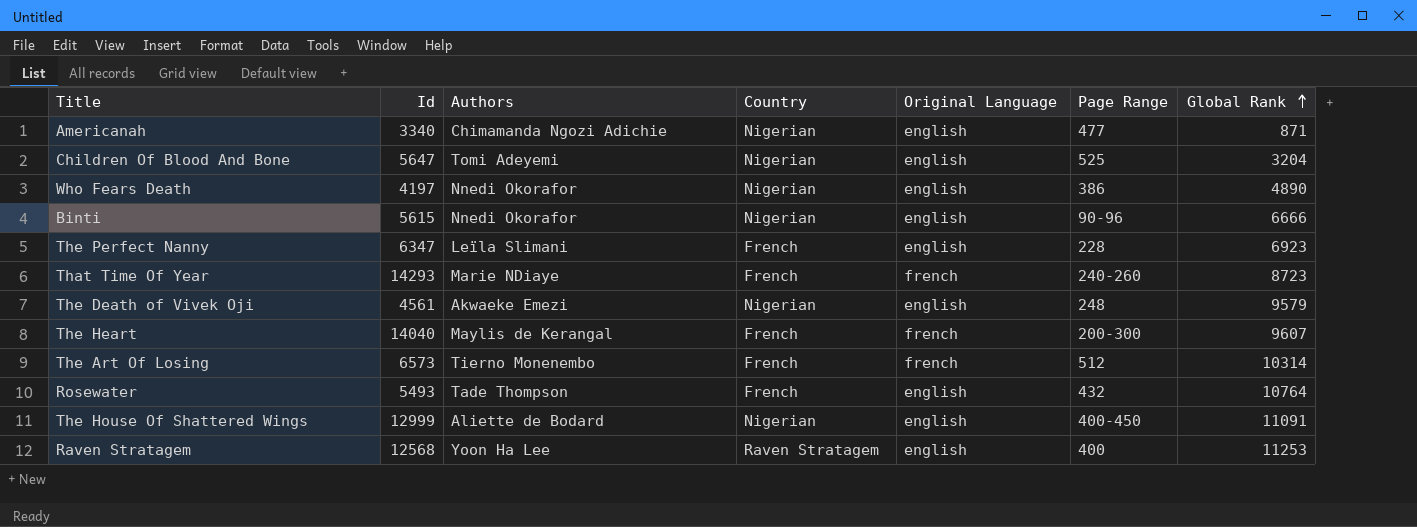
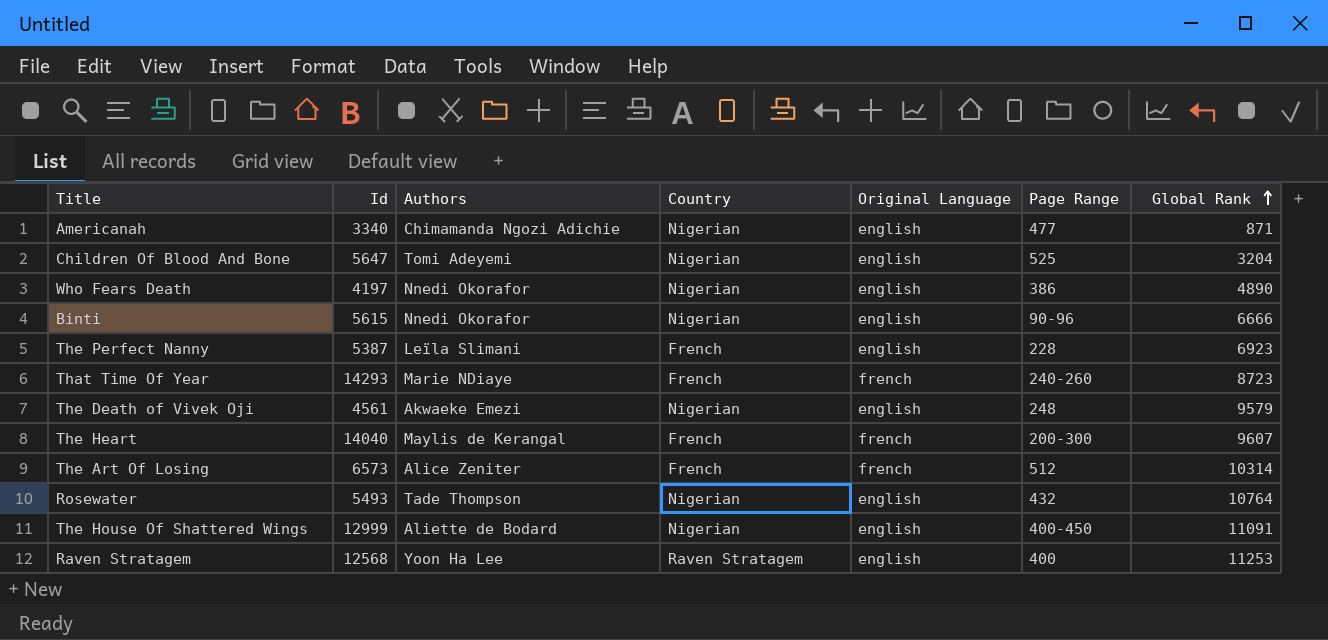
The Perfect Nanny | Id: 6347 -> 5387
The Art Of Losing | Authors: Tierno Monenembo -> Alice Zeniter
Rosewater | Country: French -> Nigerian

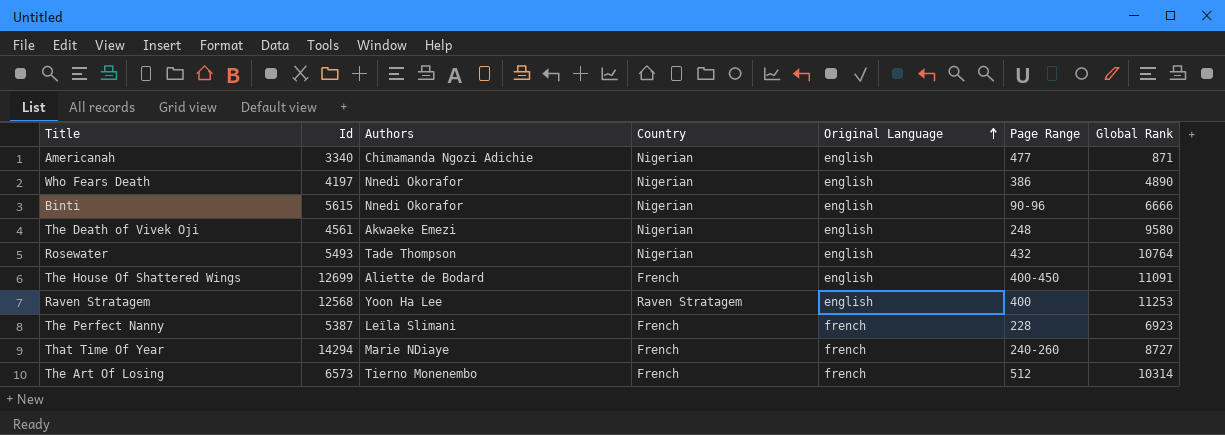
row order: Global Rank ascending -> Original Language ascending
row Children Of Blood And Bone: 5647 | Tomi Adeyemi | Nigerian | english | 525 | 3204 -> none
row The Heart: 14040 | Maylis de Kerangal | French | french | 200-300 | 9607 -> none
The Death of Vivek Oji | Global Rank: 9579 -> 9580
The House Of Shattered Wings | Id: 12999 -> 12699
The House Of Shattered Wings | Country: Nigerian -> French
The Perfect Nanny | Original Language: english -> french
That Time Of Year | Id: 14293 -> 14294
That Time Of Year | Global Rank: 8723 -> 8727
The Art Of Losing | Authors: Alice Zeniter -> Tierno Monenembo

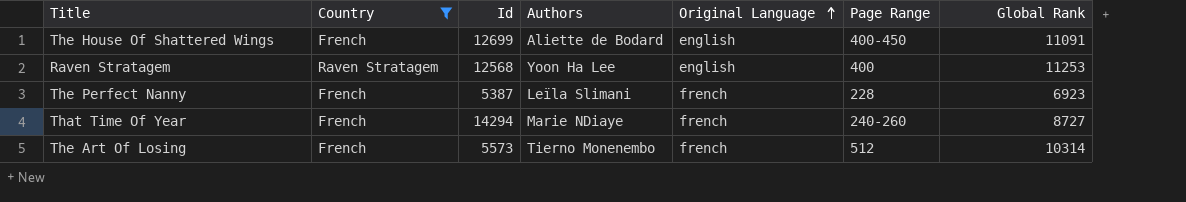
filter: none -> Country != Nigerian
column Country | position: 4 -> 2
The Art Of Losing | Id: 6573 -> 5573

